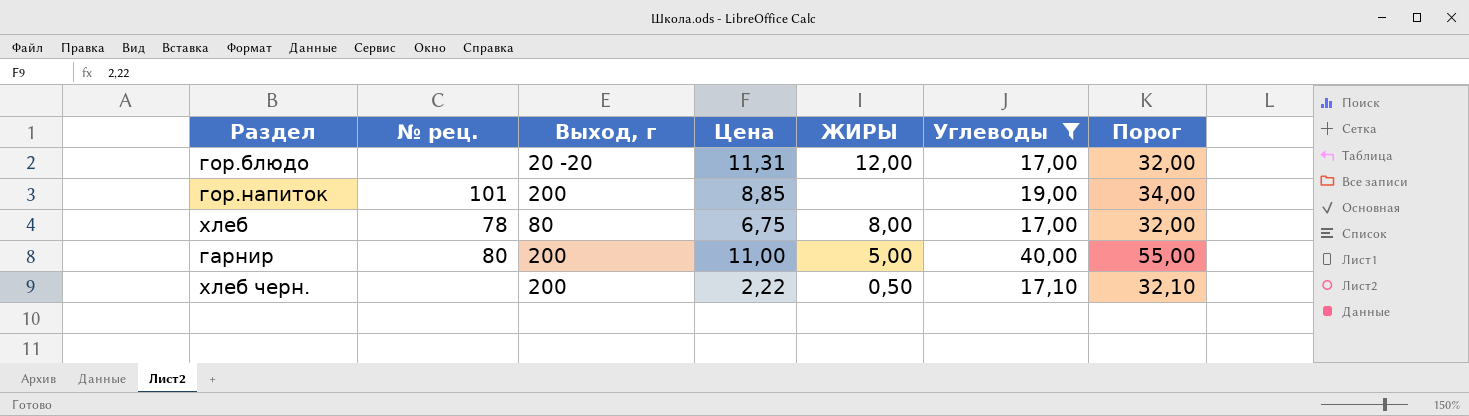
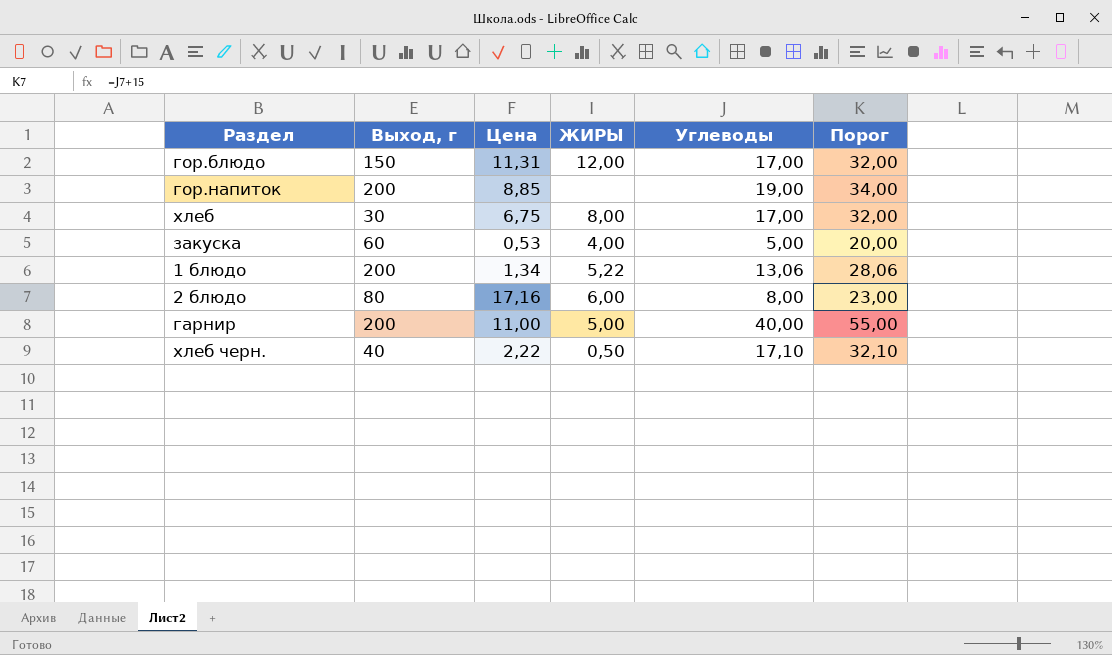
filter: Углеводы >= 17,00 -> none
column № рец. | position: 2 -> none
гор.блюдо | Выход, г: 20 -20 -> 150
хлеб | Выход, г: 80 -> 30
хлеб черн. | Выход, г: 200 -> 40

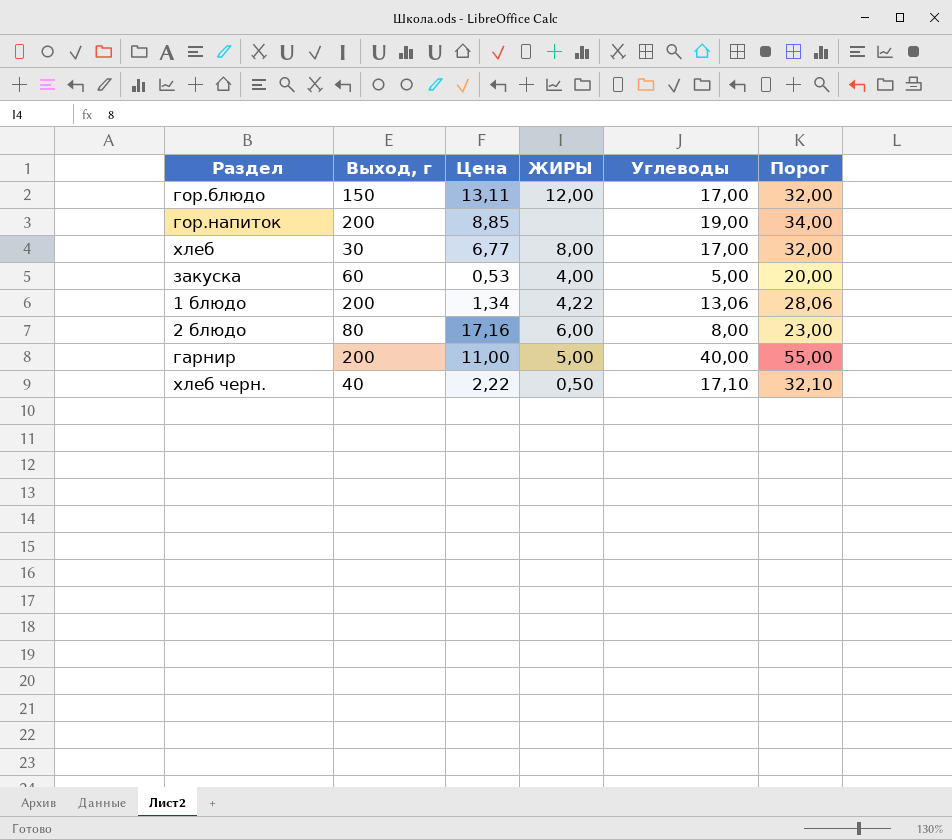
гор.блюдо | Цена: 11,31 -> 13,11
хлеб | Цена: 6,75 -> 6,77
1 блюдо | ЖИРЫ: 5,22 -> 4,22

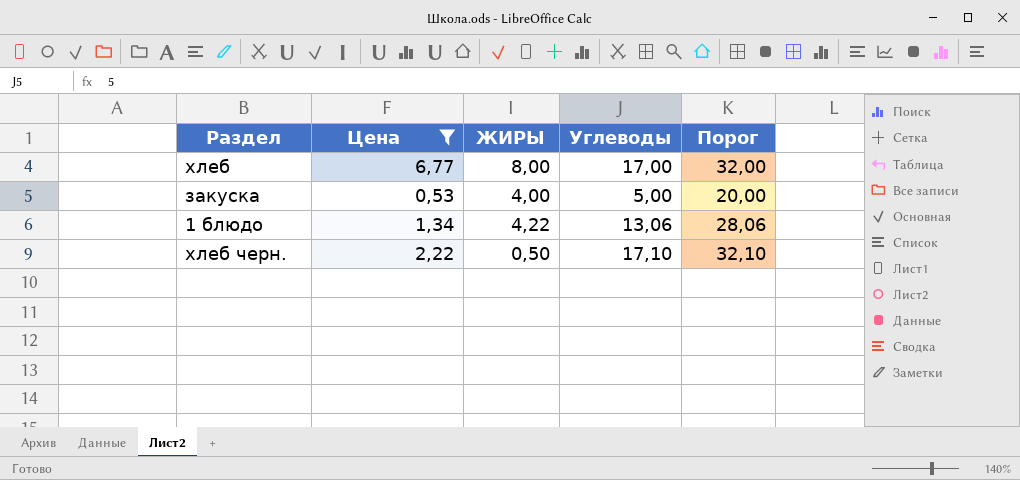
filter: none -> Цена <= 6,77
column Выход, г | position: 2 -> none

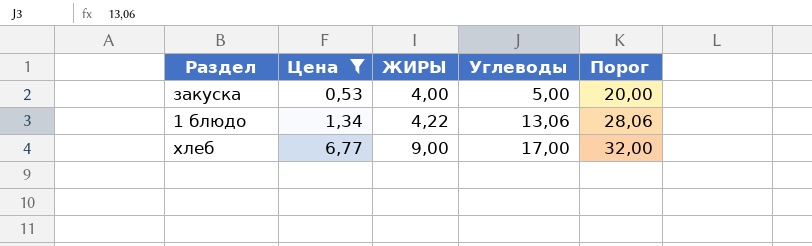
row order: none -> Цена ascending
row хлеб черн.: 2,22 | 0,50 | 17,10 | 32,10 -> none
хлеб | ЖИРЫ: 8,00 -> 9,00

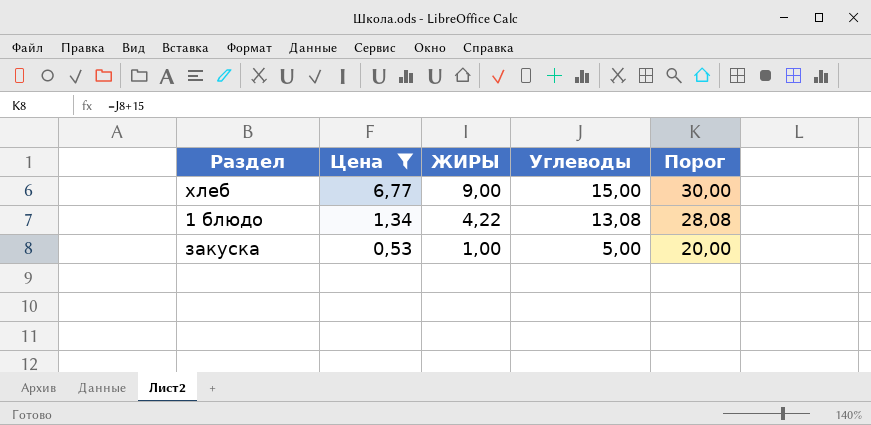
row order: Цена ascending -> Цена descending
хлеб | Углеводы: 17,00 -> 15,00
хлеб | Порог: 32,00 -> 30,00
1 блюдо | Углеводы: 13,06 -> 13,08
1 блюдо | Порог: 28,06 -> 28,08
закуска | ЖИРЫ: 4,00 -> 1,00

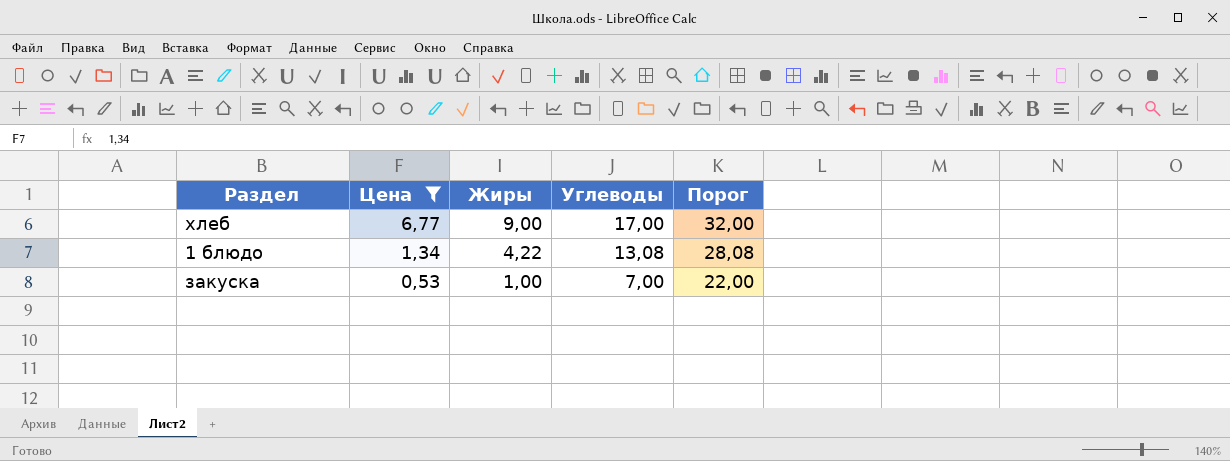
column name: ЖИРЫ -> Жиры
хлеб | Углеводы: 15,00 -> 17,00
хлеб | Порог: 30,00 -> 32,00
закуска | Углеводы: 5,00 -> 7,00
закуска | Порог: 20,00 -> 22,00

